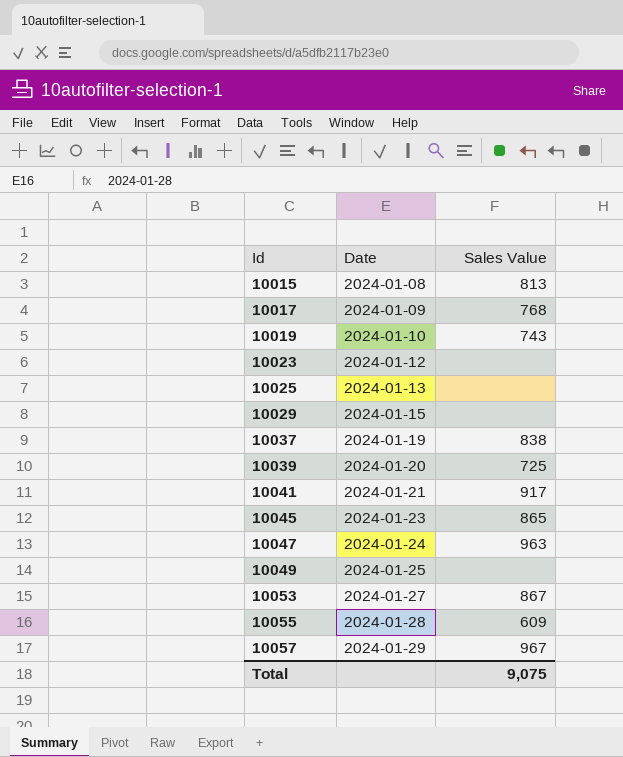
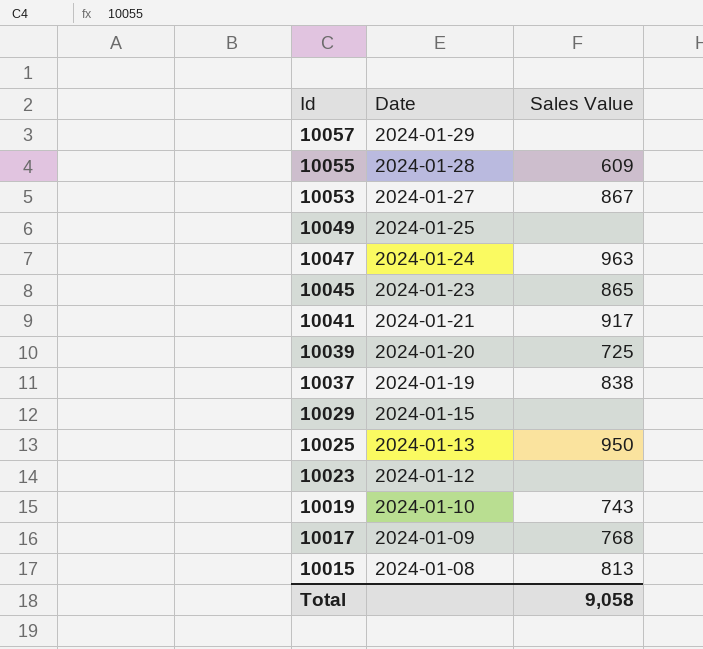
row order: Id ascending -> Id descending
10057 | Sales Value: 967 -> none
10025 | Sales Value: none -> 950
Total | Sales Value: 9,075 -> 9,058

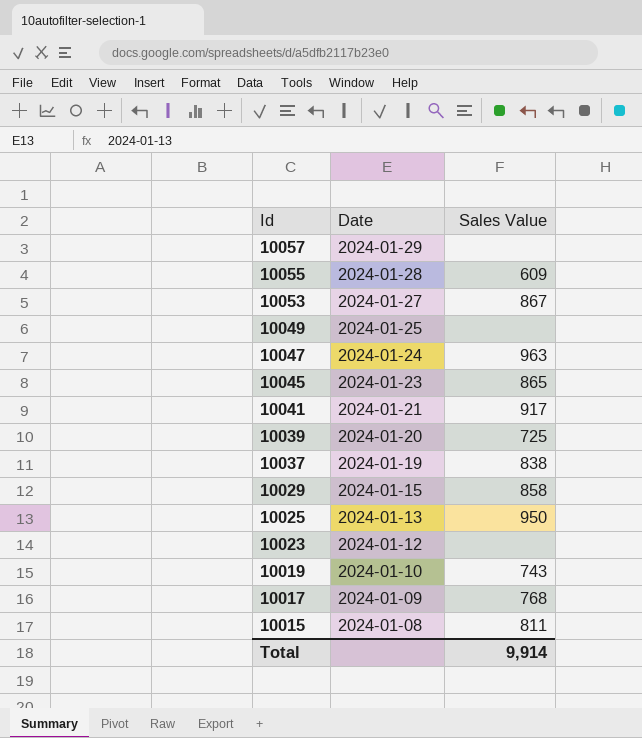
10029 | Sales Value: none -> 858
10015 | Sales Value: 813 -> 811
Total | Sales Value: 9,058 -> 9,914

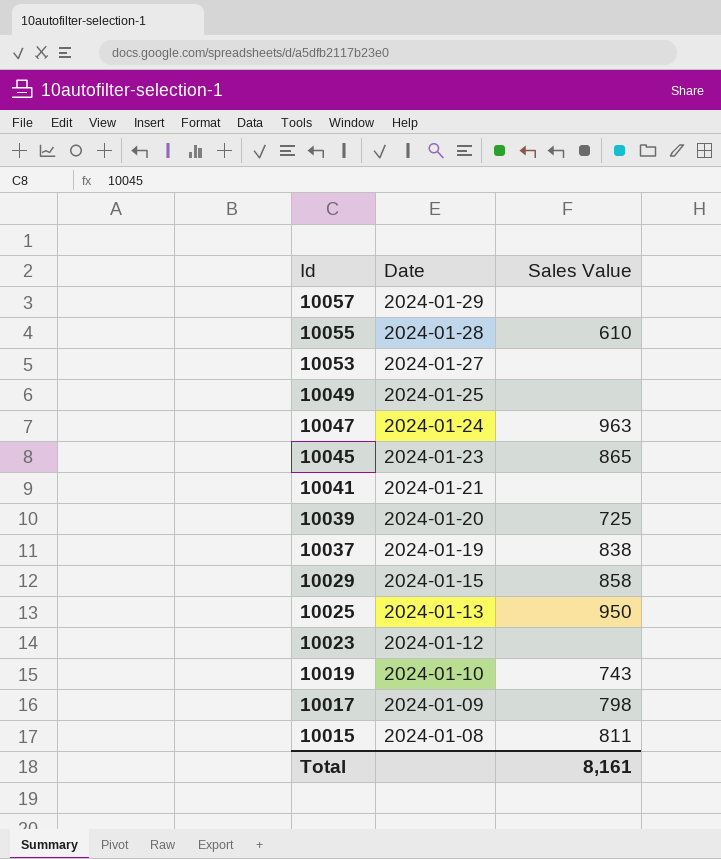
10055 | Sales Value: 609 -> 610
10053 | Sales Value: 867 -> none
10041 | Sales Value: 917 -> none
10017 | Sales Value: 768 -> 798
Total | Sales Value: 9,914 -> 8,161

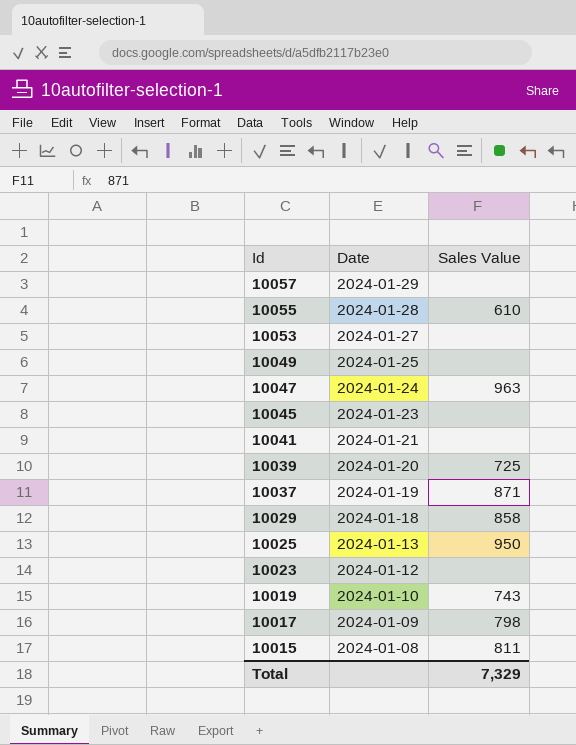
10045 | Sales Value: 865 -> none
10037 | Sales Value: 838 -> 871
10029 | Date: 2024-01-15 -> 2024-01-18
Total | Sales Value: 8,161 -> 7,329

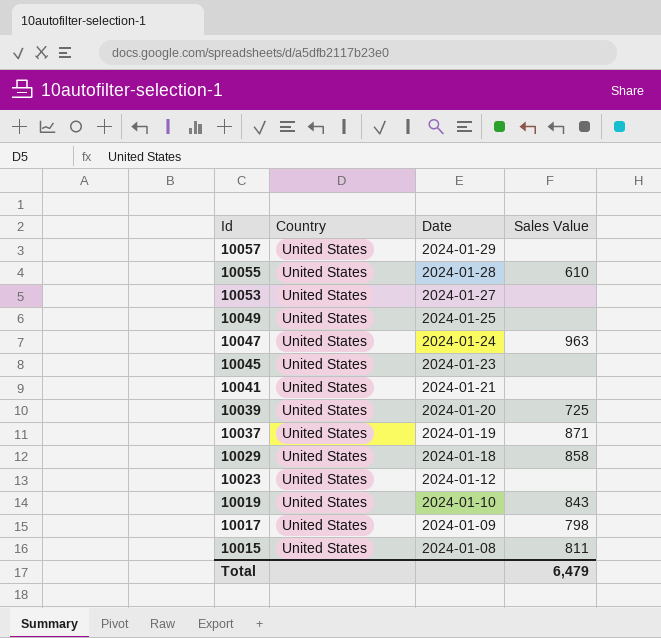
column Country | position: none -> 2
row 10025: 2024-01-13 | 950 -> none
10019 | Sales Value: 743 -> 843
Total | Sales Value: 7,329 -> 6,479

